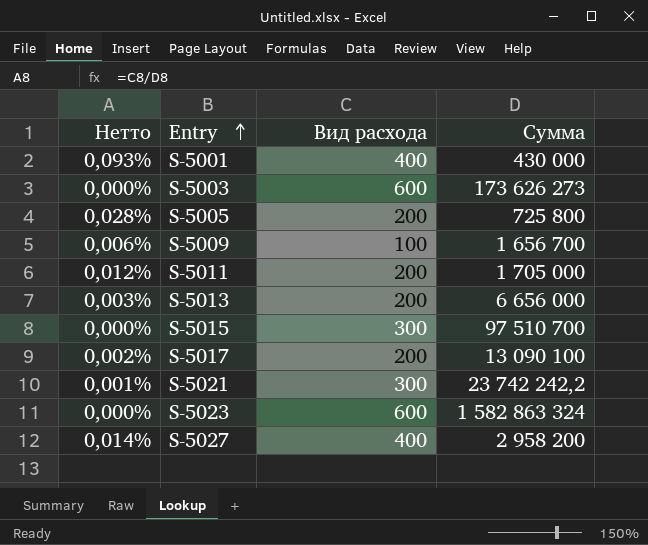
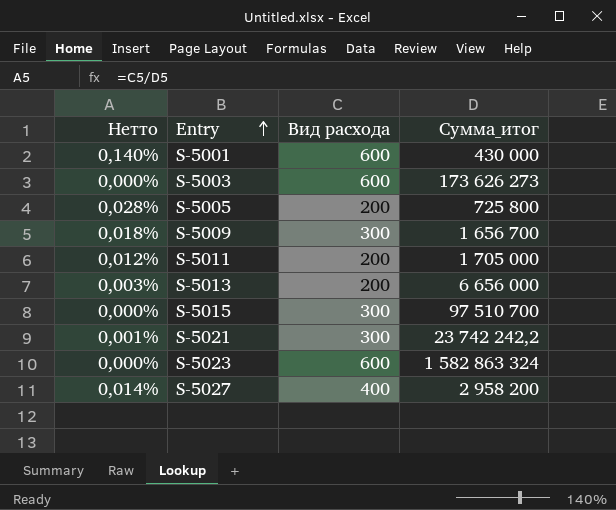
column name: Сумма -> Сумма_итог
row S-5017: 0,002% | 200 | 13 090 100 -> none
S-5001 | Нетто: 0,093% -> 0,140%
S-5001 | Вид расхода: 400 -> 600
S-5009 | Нетто: 0,006% -> 0,018%
S-5009 | Вид расхода: 100 -> 300

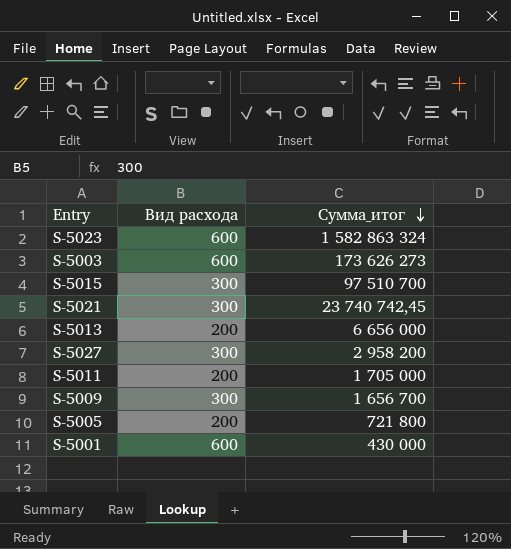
row order: Entry ascending -> Сумма_итог descending
column Нетто | formula: [Вид расхода] / [Сумма_итог] -> none
S-5021 | Сумма_итог: 23 742 242,2 -> 23 740 742,45
S-5027 | Вид расхода: 400 -> 300
S-5005 | Сумма_итог: 725 800 -> 721 800

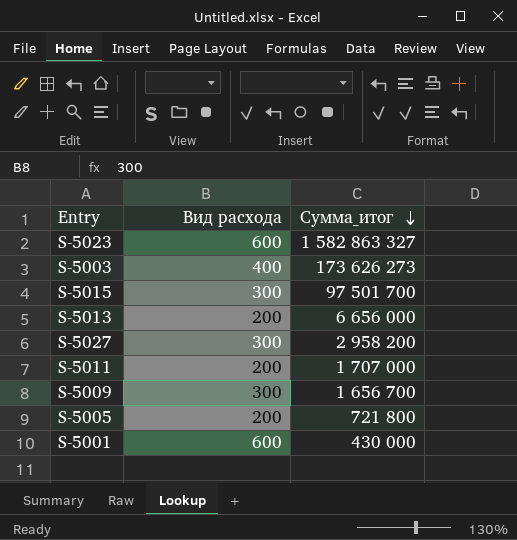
row S-5021: 300 | 23 740 742,45 -> none
S-5023 | Сумма_итог: 1 582 863 324 -> 1 582 863 327
S-5003 | Вид расхода: 600 -> 400
S-5015 | Сумма_итог: 97 510 700 -> 97 501 700
S-5011 | Сумма_итог: 1 705 000 -> 1 707 000

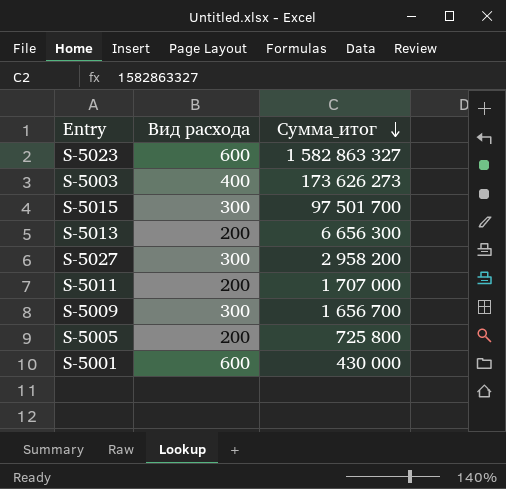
S-5013 | Сумма_итог: 6 656 000 -> 6 656 300
S-5005 | Сумма_итог: 721 800 -> 725 800

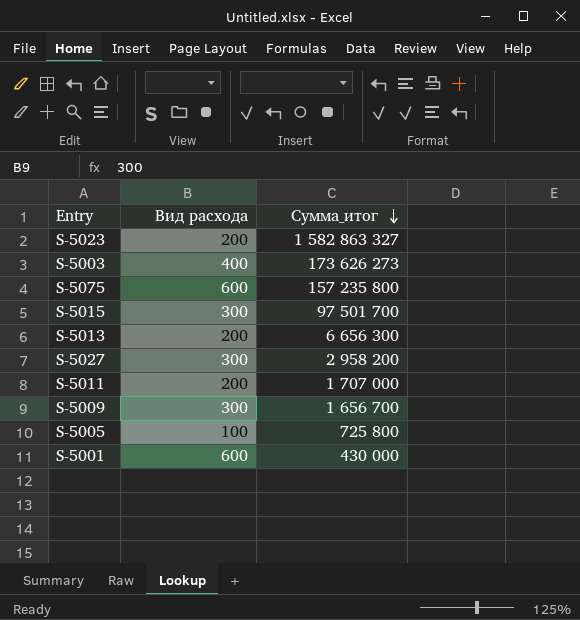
S-5023 | Вид расхода: 600 -> 200
row S-5075: none -> 600 | 157 235 800
S-5005 | Вид расхода: 200 -> 100

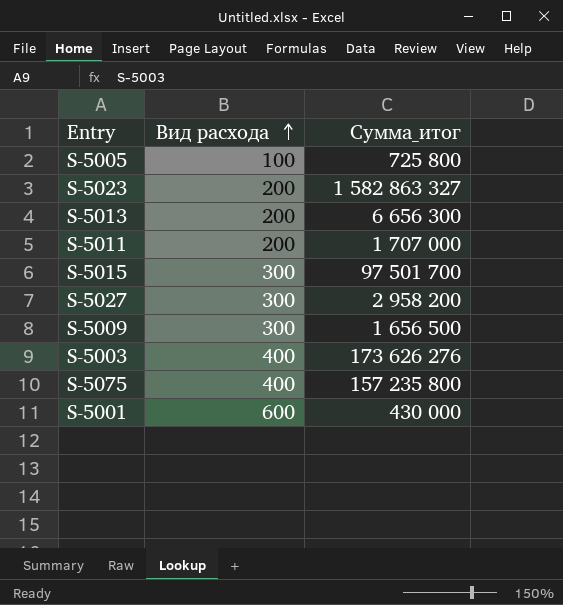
row order: Сумма_итог descending -> Вид расхода ascending
S-5009 | Сумма_итог: 1 656 700 -> 1 656 500
S-5003 | Сумма_итог: 173 626 273 -> 173 626 276
S-5075 | Вид расхода: 600 -> 400

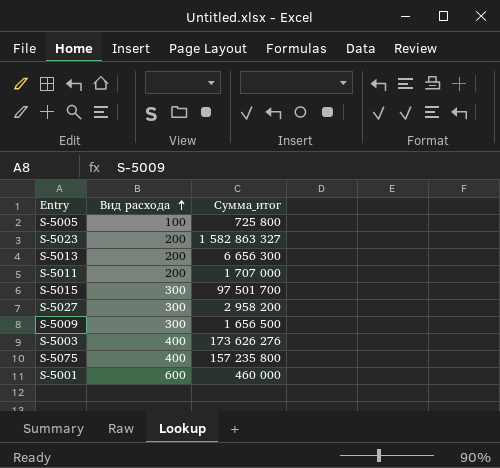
S-5001 | Сумма_итог: 430 000 -> 460 000

